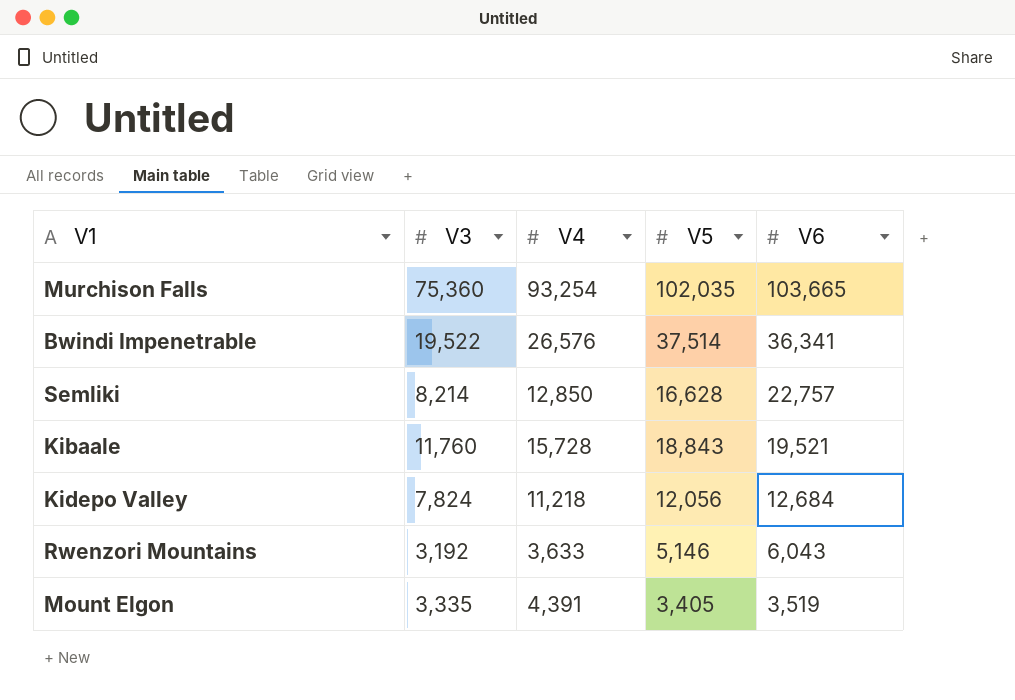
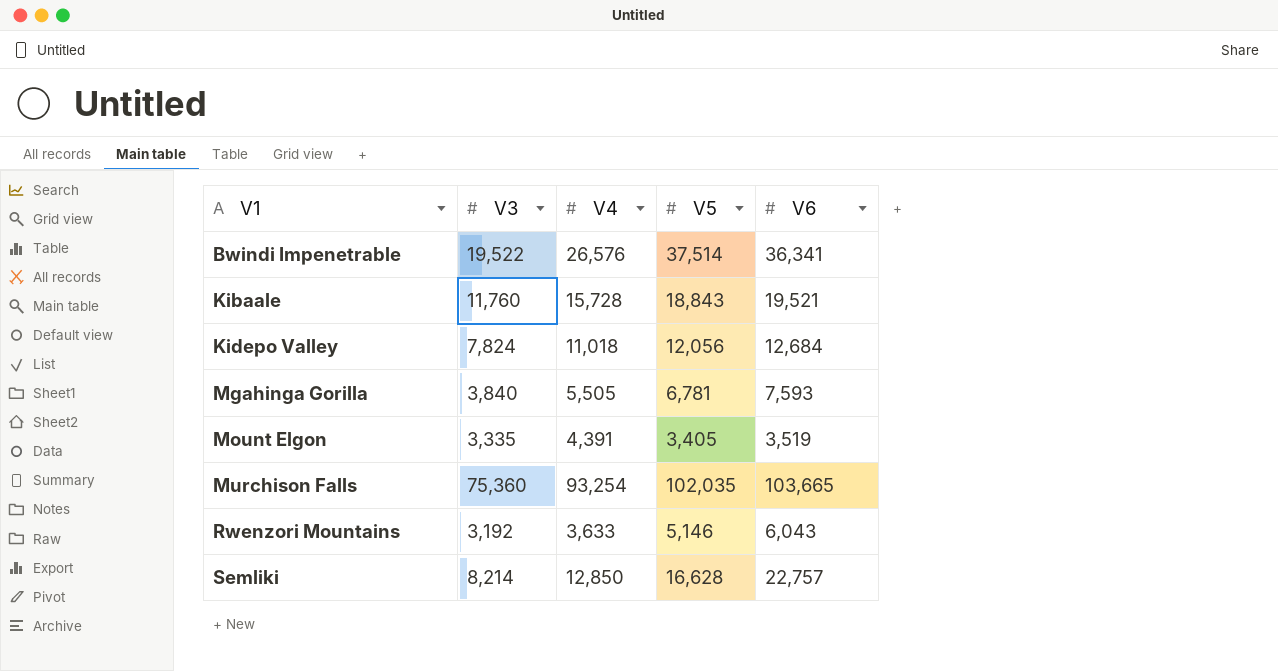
row order: V6 descending -> V1 ascending
Kidepo Valley | V4: 11,218 -> 11,018
row Mgahinga Gorilla: none -> 3,840 | 5,505 | 6,781 | 7,593

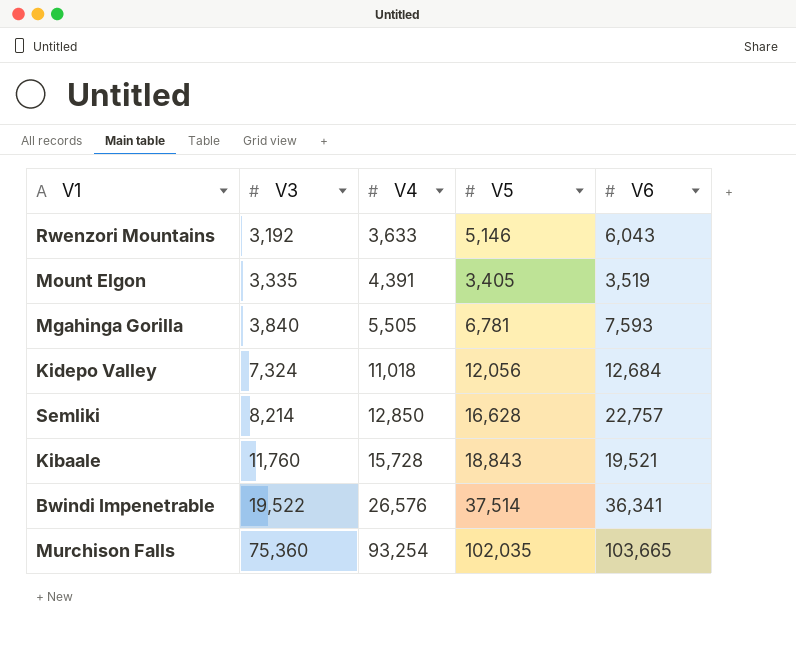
row order: V1 ascending -> V3 ascending
Kidepo Valley | V3: 7,824 -> 7,324

